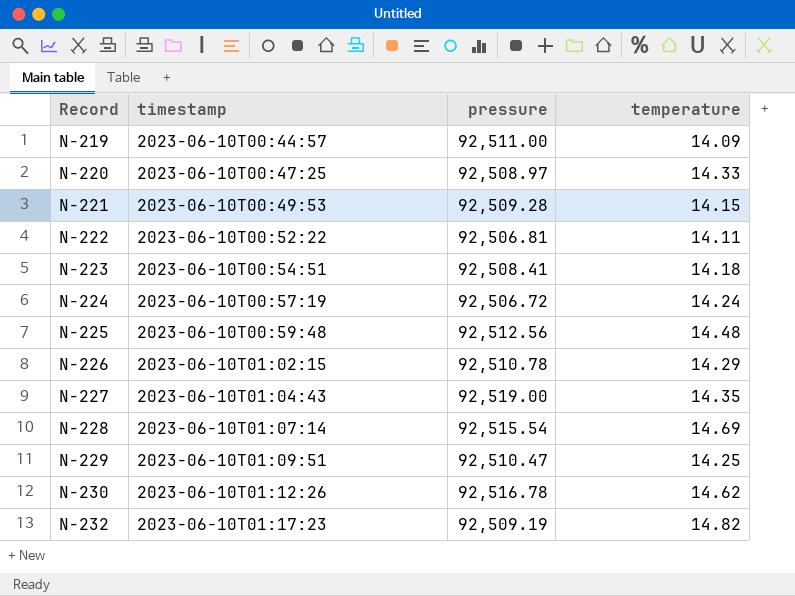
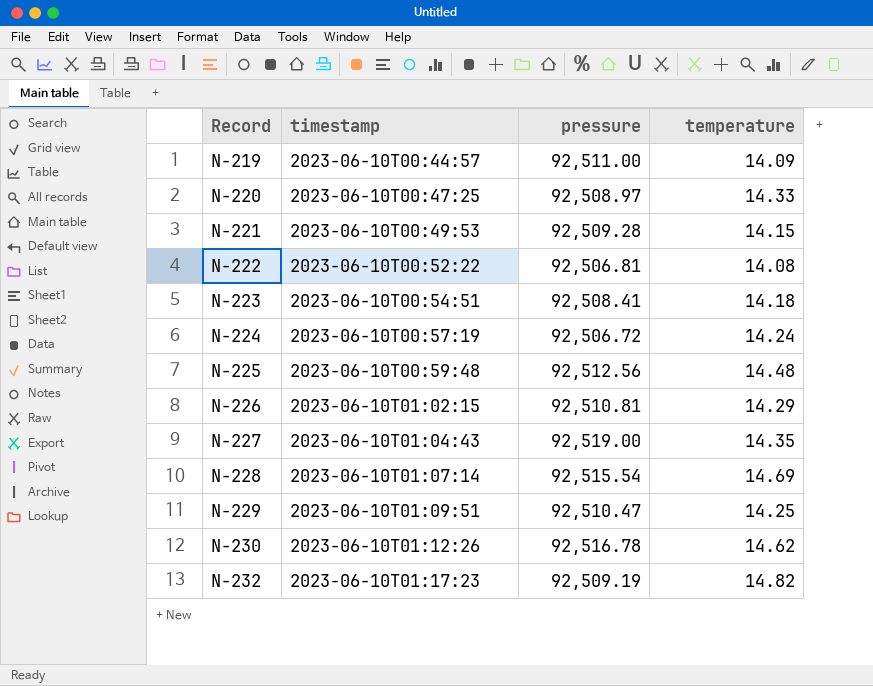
N-222 | temperature: 14.11 -> 14.08
N-226 | pressure: 92,510.78 -> 92,510.81

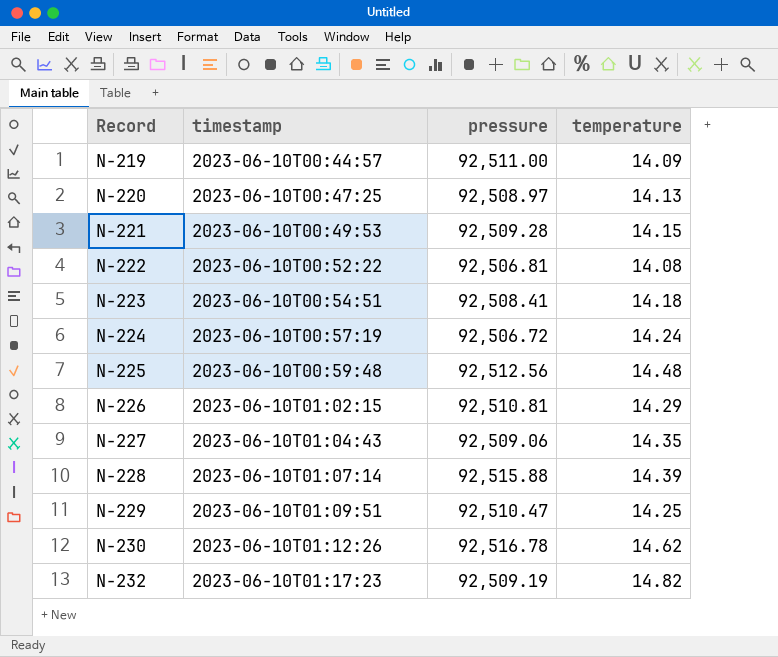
N-220 | temperature: 14.33 -> 14.13
N-227 | pressure: 92,519.00 -> 92,509.06
N-228 | pressure: 92,515.54 -> 92,515.88
N-228 | temperature: 14.69 -> 14.39

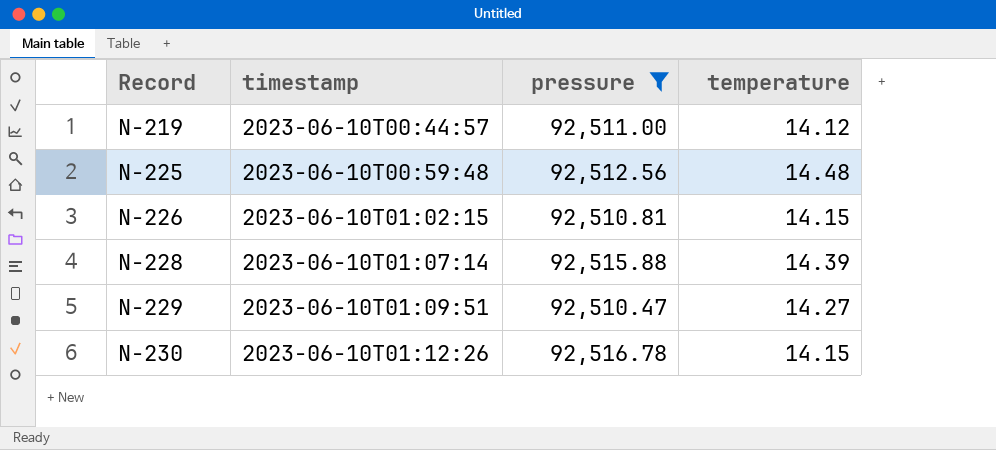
filter: none -> pressure >= 92,510.47
N-219 | temperature: 14.09 -> 14.12
N-226 | temperature: 14.29 -> 14.15
N-229 | temperature: 14.25 -> 14.27
N-230 | temperature: 14.62 -> 14.15

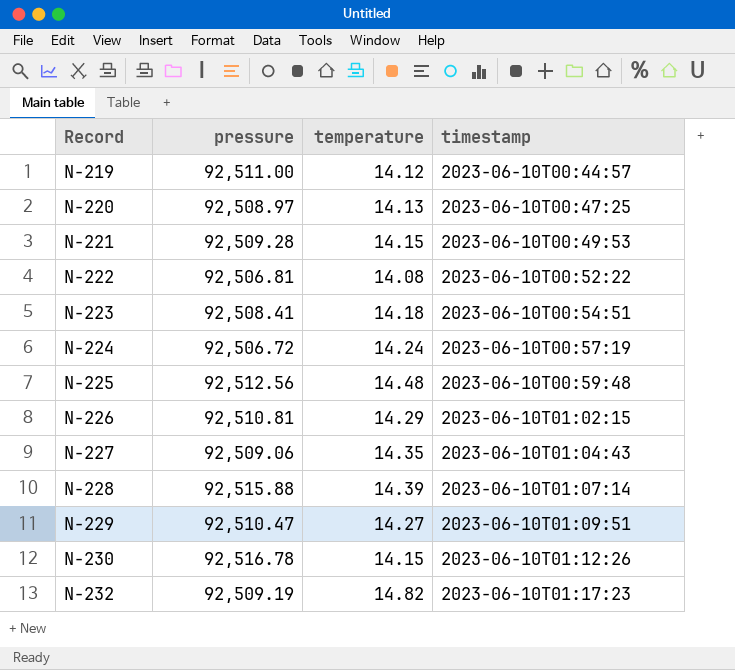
filter: pressure >= 92,510.47 -> none
column timestamp | position: 2 -> 4
N-226 | temperature: 14.15 -> 14.29

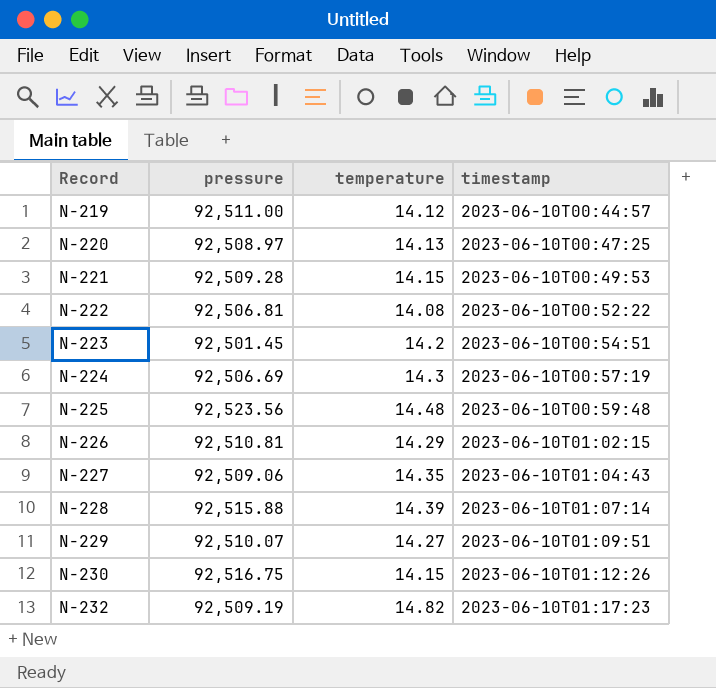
N-223 | pressure: 92,508.41 -> 92,501.45
N-223 | temperature: 14.18 -> 14.2
N-224 | pressure: 92,506.72 -> 92,506.69
N-224 | temperature: 14.24 -> 14.3
N-225 | pressure: 92,512.56 -> 92,523.56
N-229 | pressure: 92,510.47 -> 92,510.07
N-230 | pressure: 92,516.78 -> 92,516.75

